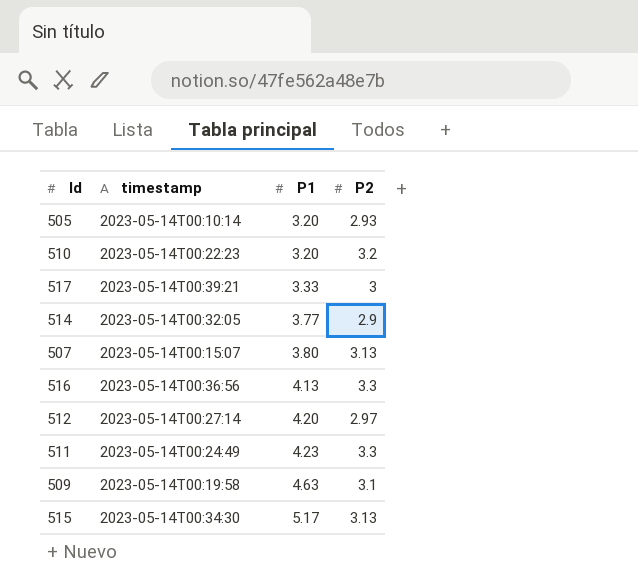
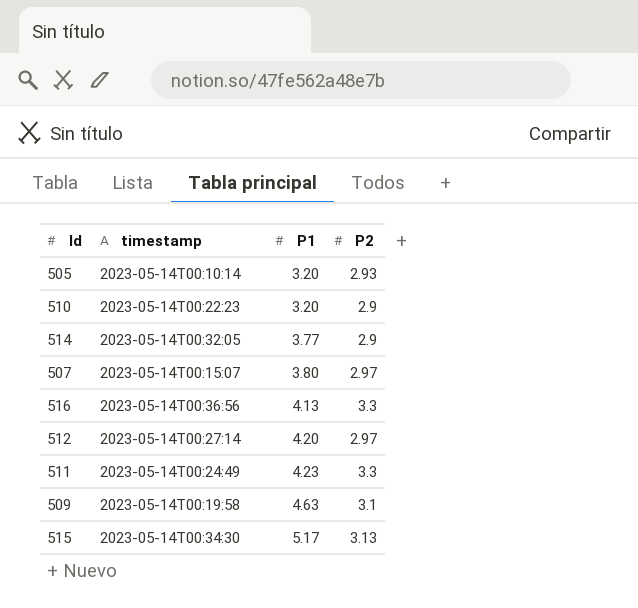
row 517: 2023-05-14T00:39:21 | 3.33 | 3 -> none
510 | P2: 3.2 -> 2.9
507 | P2: 3.13 -> 2.97

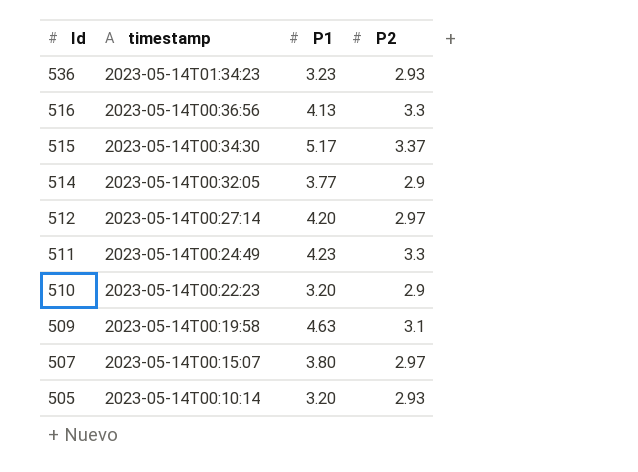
row order: P1 ascending -> Id descending
row 536: none -> 2023-05-14T01:34:23 | 3.23 | 2.93
515 | P2: 3.13 -> 3.37

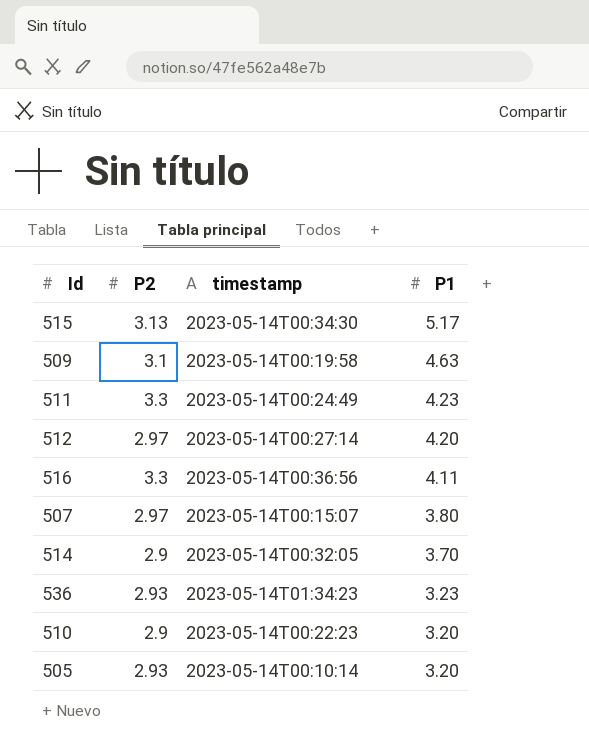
row order: Id descending -> P1 descending
column P2 | position: 4 -> 2
515 | P2: 3.37 -> 3.13
516 | P1: 4.13 -> 4.11
514 | P1: 3.77 -> 3.70

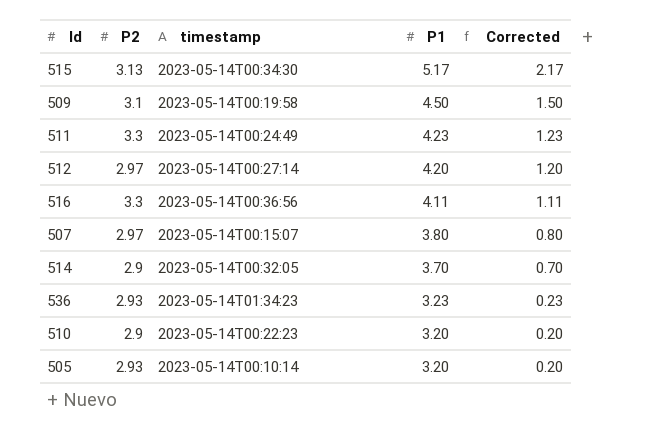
column Corrected | formula: none -> [P1] - 3
509 | P1: 4.63 -> 4.50

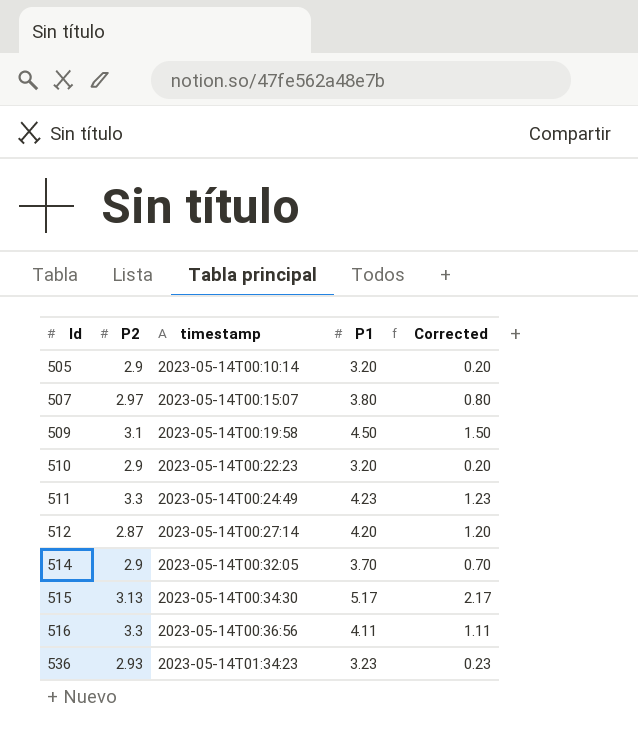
row order: P1 descending -> Id ascending
505 | P2: 2.93 -> 2.9
512 | P2: 2.97 -> 2.87

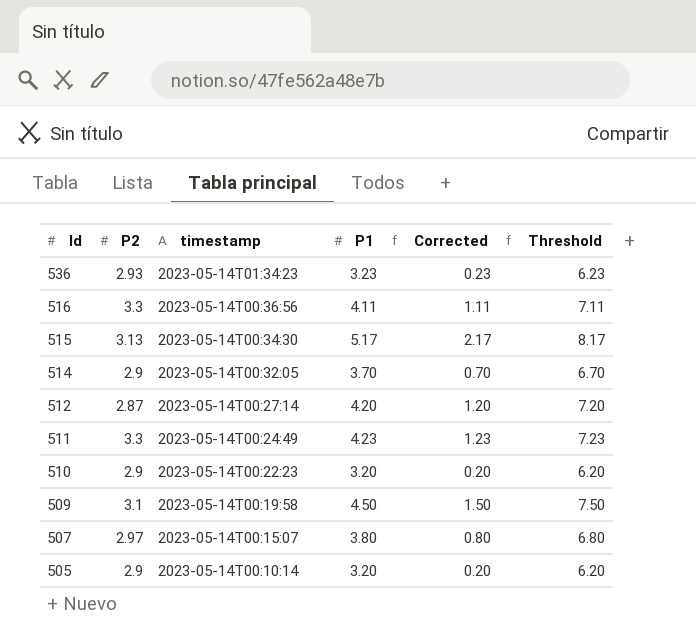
row order: Id ascending -> Id descending
column Threshold | formula: none -> [P1] + 3

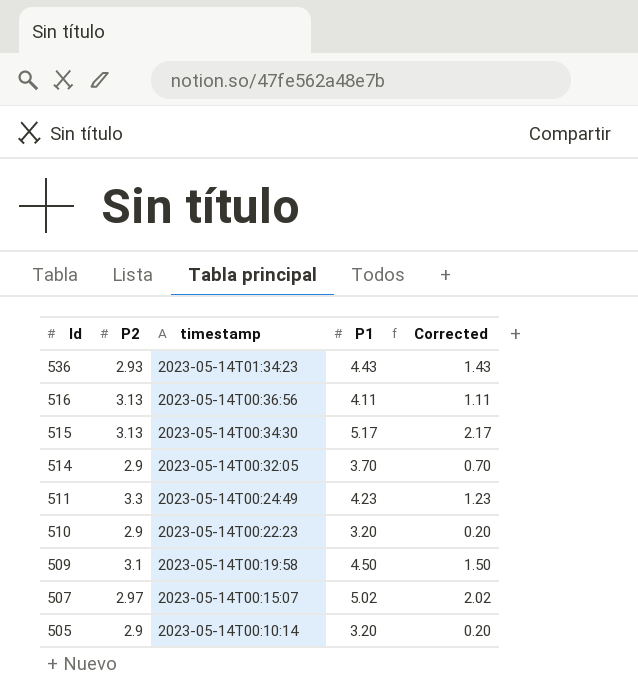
column Threshold | formula: [P1] + 3 -> none
row 512: 2.87 | 2023-05-14T00:27:14 | 4.20 | 1.20 | 7.20 -> none
536 | P1: 3.23 -> 4.43
536 | Corrected: 0.23 -> 1.43
516 | P2: 3.3 -> 3.13
507 | P1: 3.80 -> 5.02
507 | Corrected: 0.80 -> 2.02

